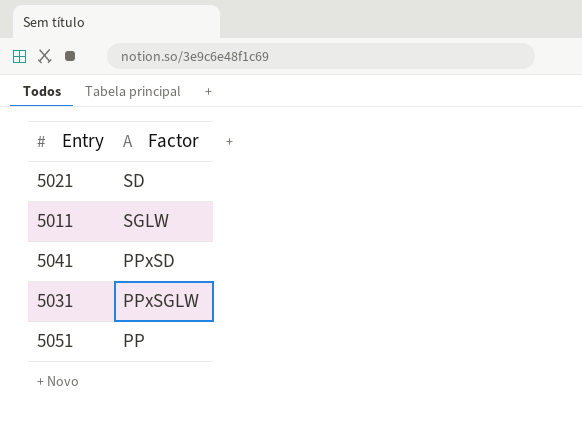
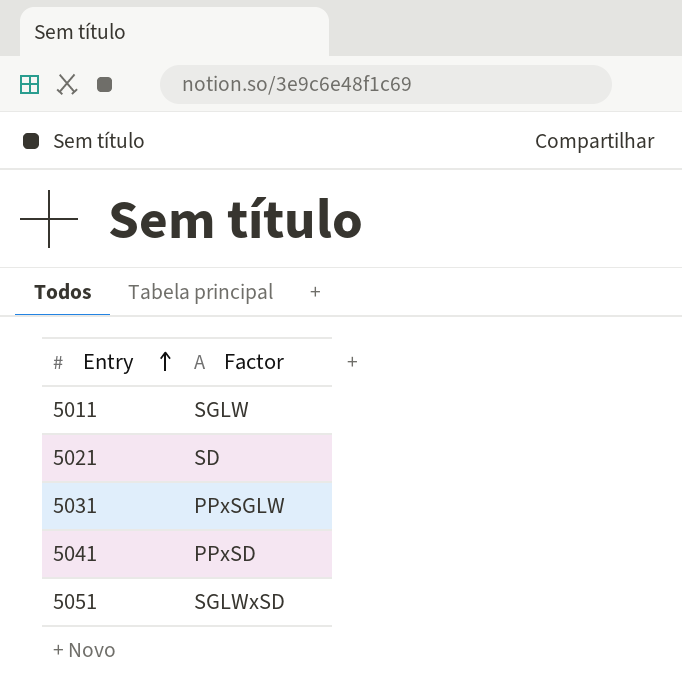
row order: none -> Entry ascending
5051 | Factor: PP -> SGLWxSD

